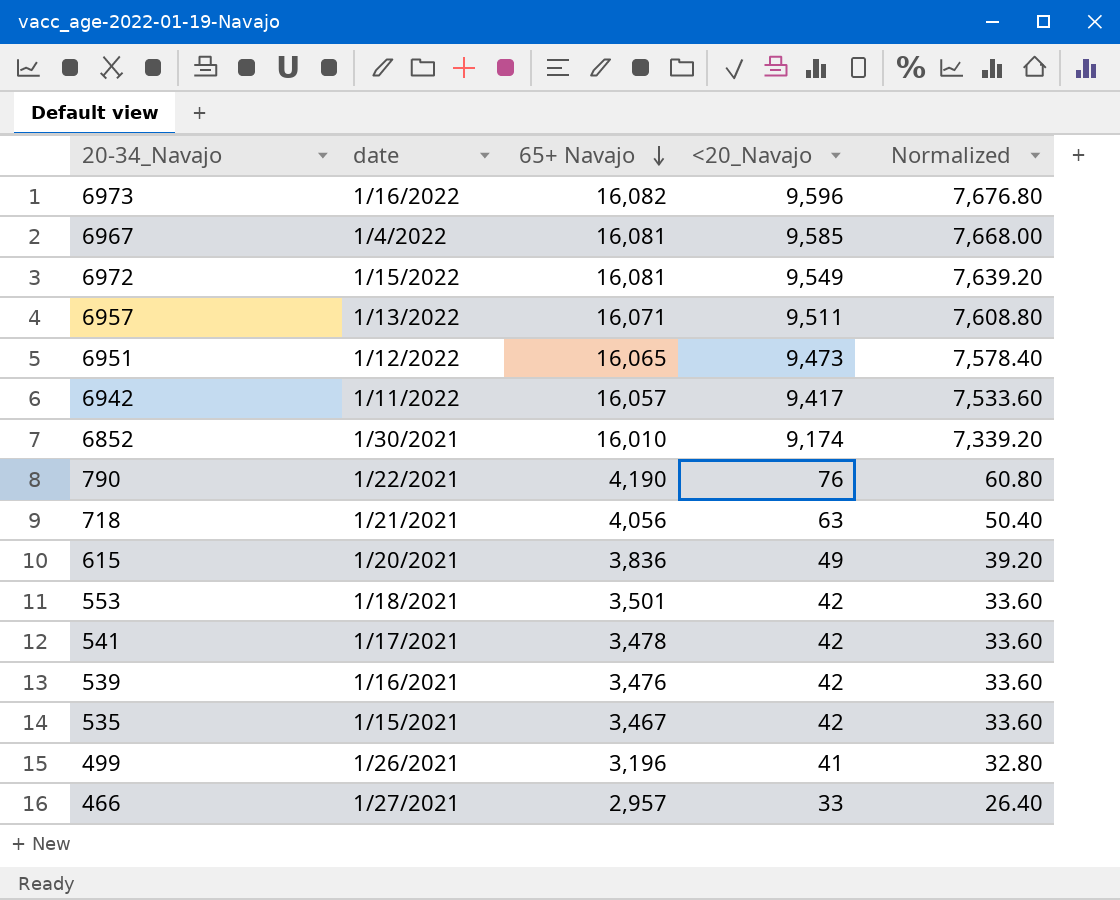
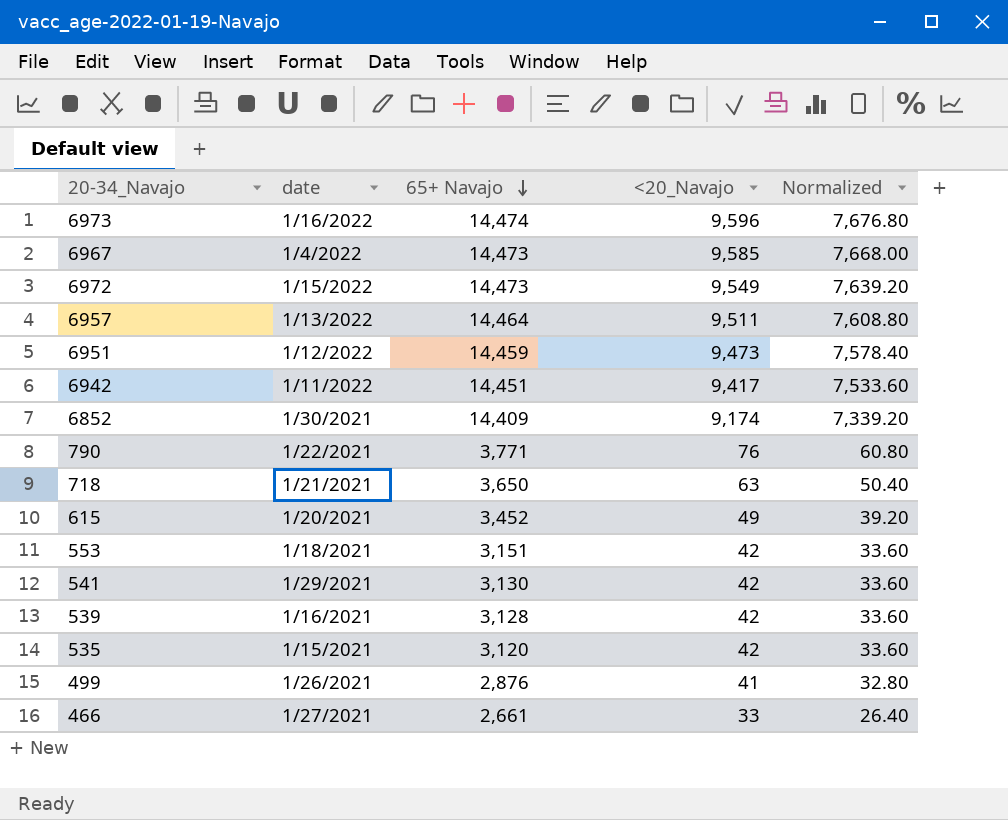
6973 | 65+ Navajo: 16,082 -> 14,474
6967 | 65+ Navajo: 16,081 -> 14,473
6972 | 65+ Navajo: 16,081 -> 14,473
6957 | 65+ Navajo: 16,071 -> 14,464
6951 | 65+ Navajo: 16,065 -> 14,459
6942 | 65+ Navajo: 16,057 -> 14,451
6852 | 65+ Navajo: 16,010 -> 14,409
790 | 65+ Navajo: 4,190 -> 3,771
718 | 65+ Navajo: 4,056 -> 3,650
615 | 65+ Navajo: 3,836 -> 3,452
553 | 65+ Navajo: 3,501 -> 3,151
541 | date: 1/17/2021 -> 1/29/2021
541 | 65+ Navajo: 3,478 -> 3,130
539 | 65+ Navajo: 3,476 -> 3,128
535 | 65+ Navajo: 3,467 -> 3,120
499 | 65+ Navajo: 3,196 -> 2,876
466 | 65+ Navajo: 2,957 -> 2,661

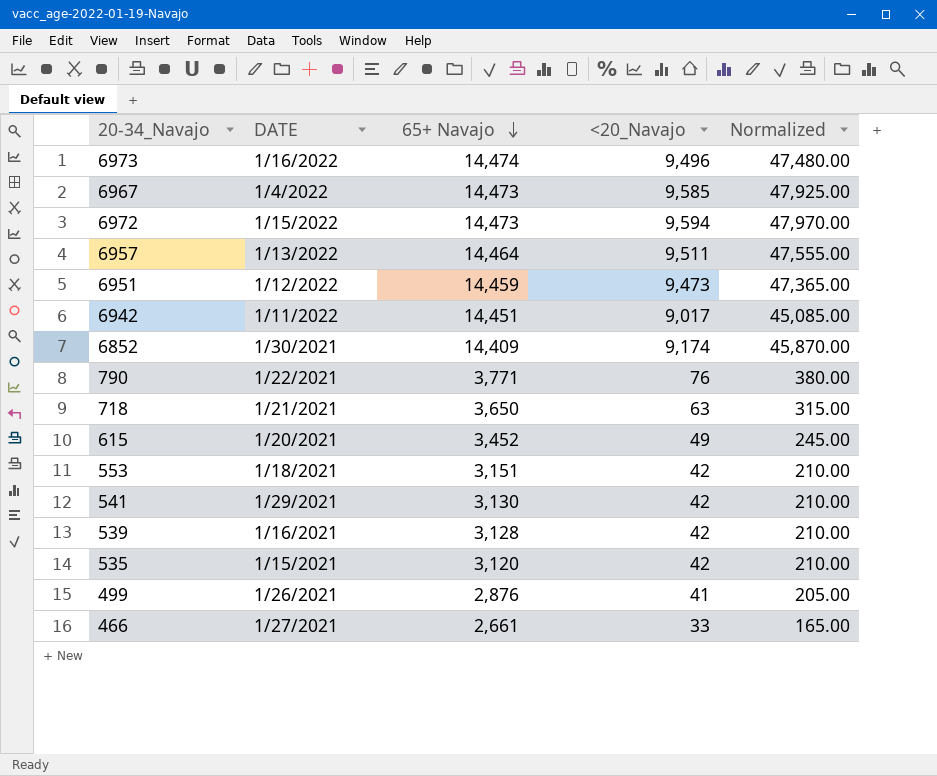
column name: date -> DATE
column Normalized | formula: [<20_Navajo] * 0.8 -> [<20_Navajo] * 5
6973 | <20_Navajo: 9,596 -> 9,496
6972 | <20_Navajo: 9,549 -> 9,594
6942 | <20_Navajo: 9,417 -> 9,017

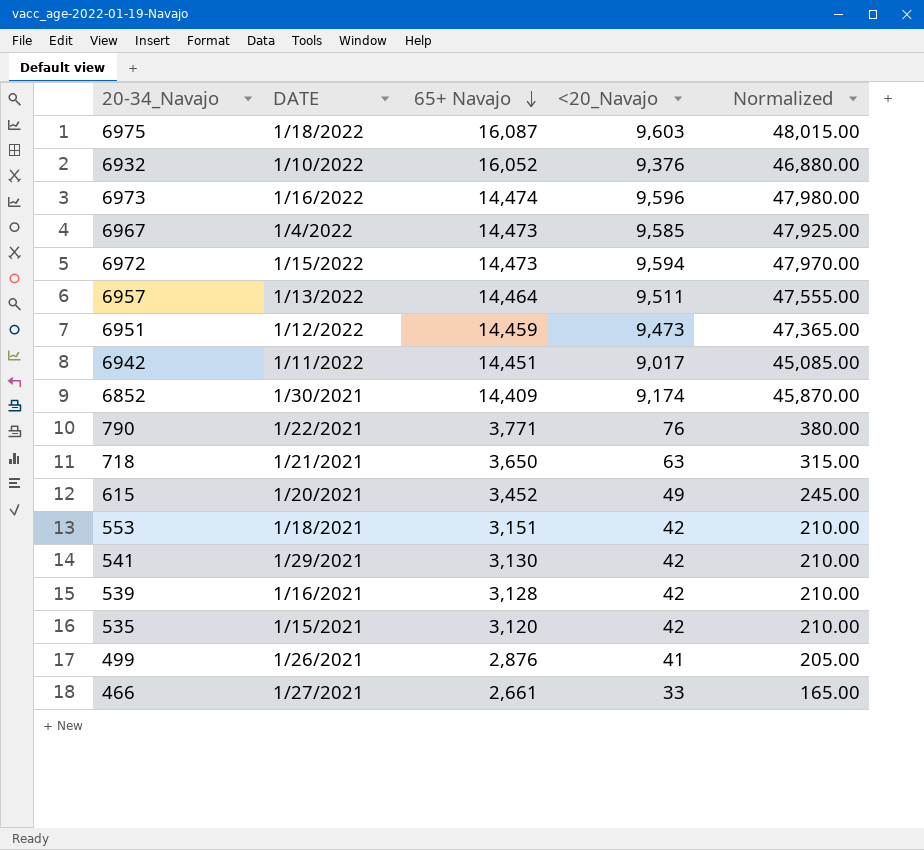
row 6975: none -> 1/18/2022 | 16,087 | 9,603 | 48,015.00
row 6932: none -> 1/10/2022 | 16,052 | 9,376 | 46,880.00
6973 | <20_Navajo: 9,496 -> 9,596
6973 | Normalized: 47,480.00 -> 47,980.00

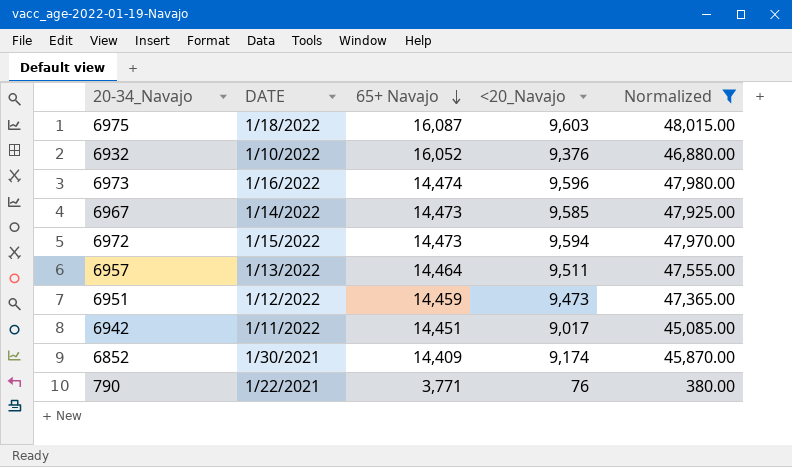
filter: none -> Normalized >= 380.00
6967 | DATE: 1/4/2022 -> 1/14/2022

